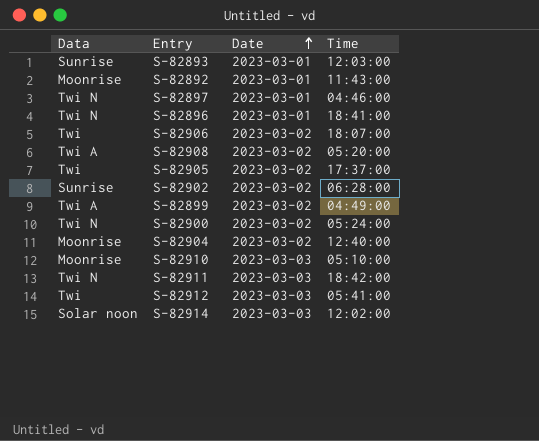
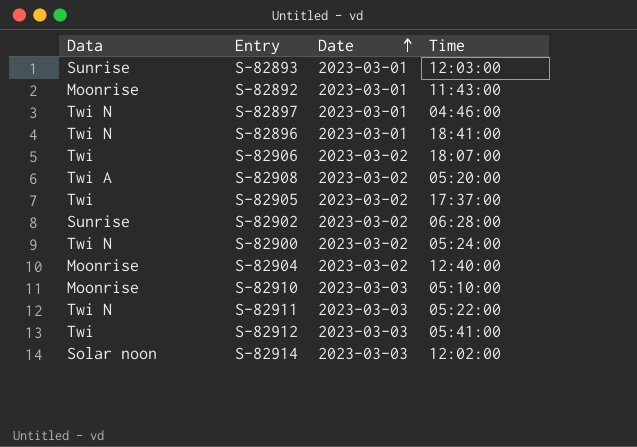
row S-82899: Twi A | 2023-03-02 | 04:49:00 -> none
S-82911 | Time: 18:42:00 -> 05:22:00

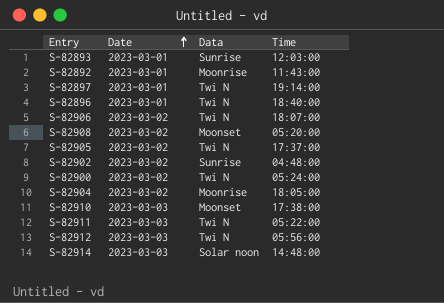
column Data | position: 1 -> 3
S-82897 | Time: 04:46:00 -> 19:14:00
S-82896 | Time: 18:41:00 -> 18:40:00
S-82906 | Data: Twi -> Twi N
S-82908 | Data: Twi A -> Moonset
S-82905 | Data: Twi -> Twi N
S-82902 | Time: 06:28:00 -> 04:48:00
S-82904 | Time: 12:40:00 -> 18:05:00
S-82910 | Data: Moonrise -> Moonset
S-82910 | Time: 05:10:00 -> 17:38:00
S-82912 | Data: Twi -> Twi N
S-82912 | Time: 05:41:00 -> 05:56:00
S-82914 | Time: 12:02:00 -> 14:48:00

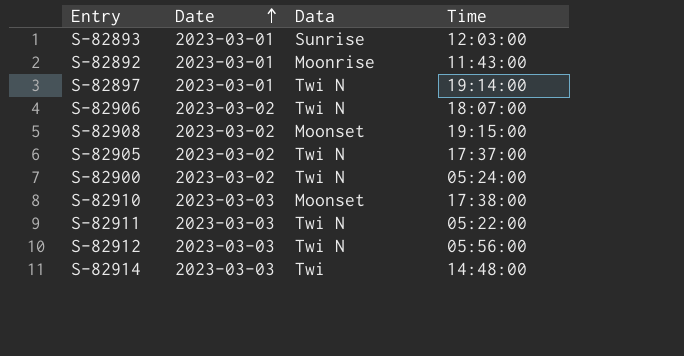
row S-82896: 2023-03-01 | Twi N | 18:40:00 -> none
row S-82902: 2023-03-02 | Sunrise | 04:48:00 -> none
row S-82904: 2023-03-02 | Moonrise | 18:05:00 -> none
S-82908 | Time: 05:20:00 -> 19:15:00
S-82914 | Data: Solar noon -> Twi

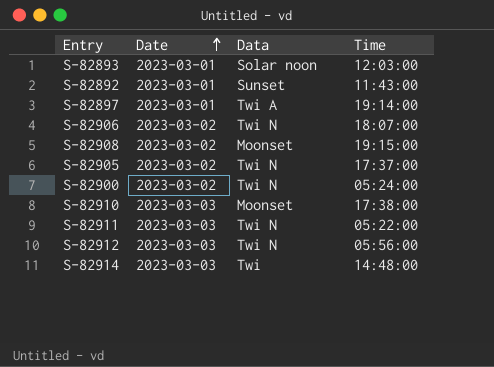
S-82893 | Data: Sunrise -> Solar noon
S-82892 | Data: Moonrise -> Sunset
S-82897 | Data: Twi N -> Twi A

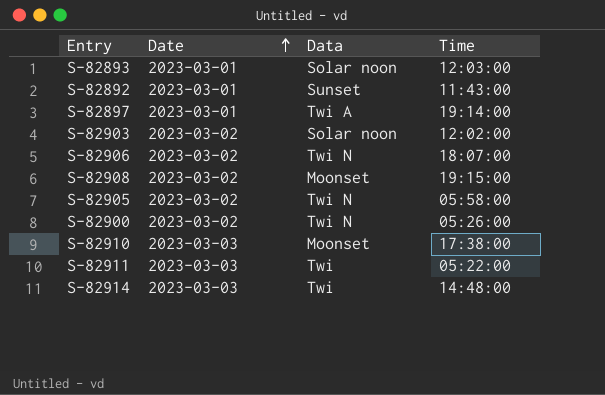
row S-82912: 2023-03-03 | Twi N | 05:56:00 -> none
row S-82903: none -> 2023-03-02 | Solar noon | 12:02:00
S-82905 | Time: 17:37:00 -> 05:58:00
S-82900 | Time: 05:24:00 -> 05:26:00
S-82911 | Data: Twi N -> Twi

